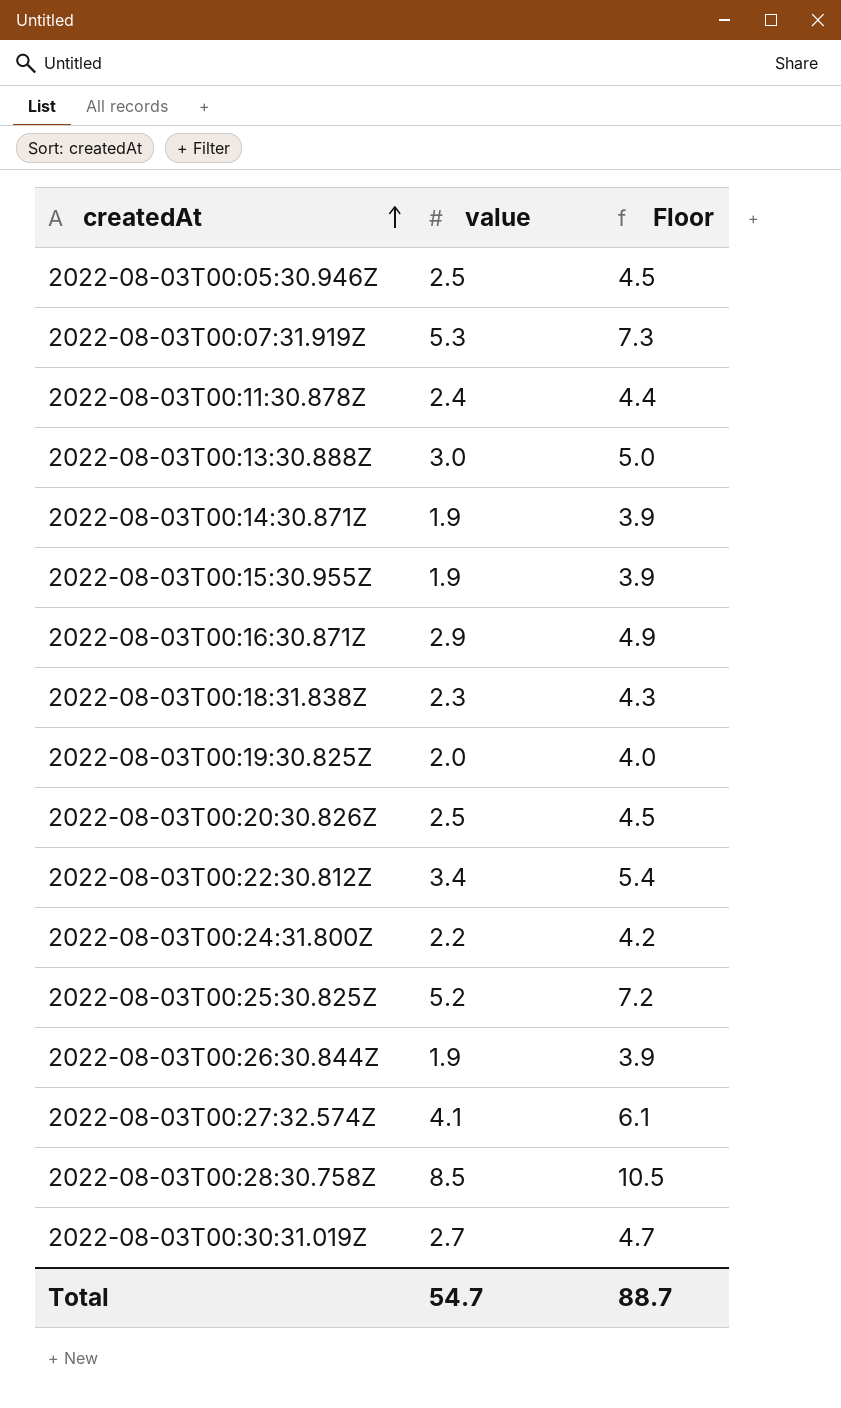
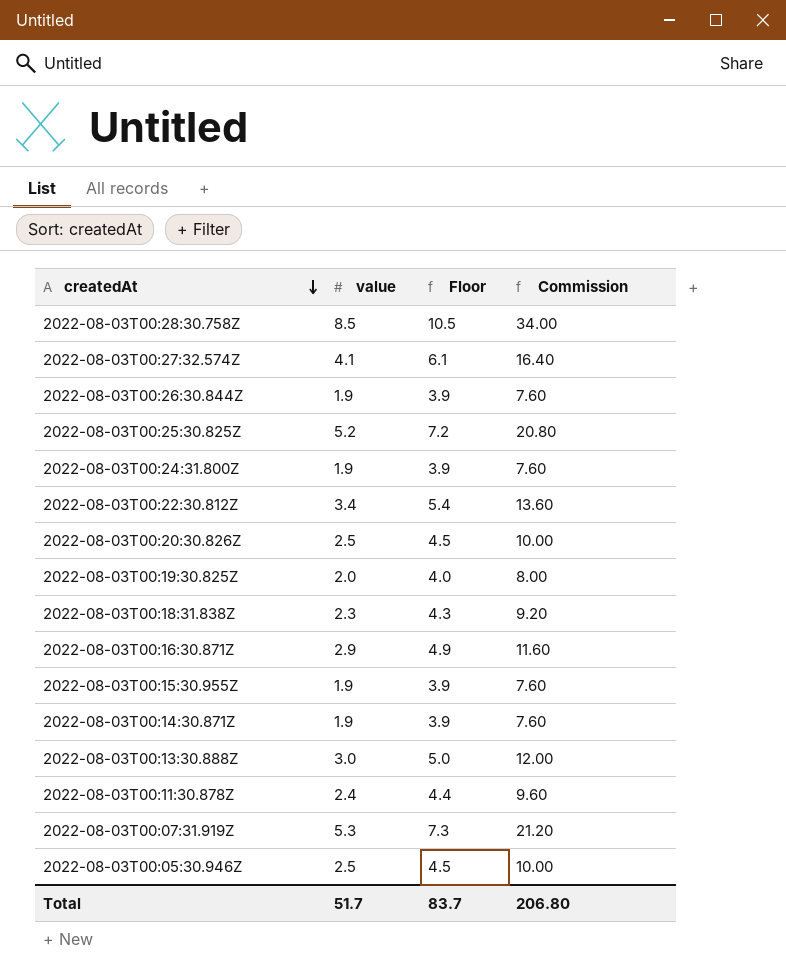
row order: createdAt ascending -> createdAt descending
column Commission | formula: none -> [value] * 4
row 2022-08-03T00:30:31.019Z: 2.7 | 4.7 -> none
2022-08-03T00:24:31.800Z | value: 2.2 -> 1.9
2022-08-03T00:24:31.800Z | Floor: 4.2 -> 3.9
Total | value: 54.7 -> 51.7
Total | Floor: 88.7 -> 83.7

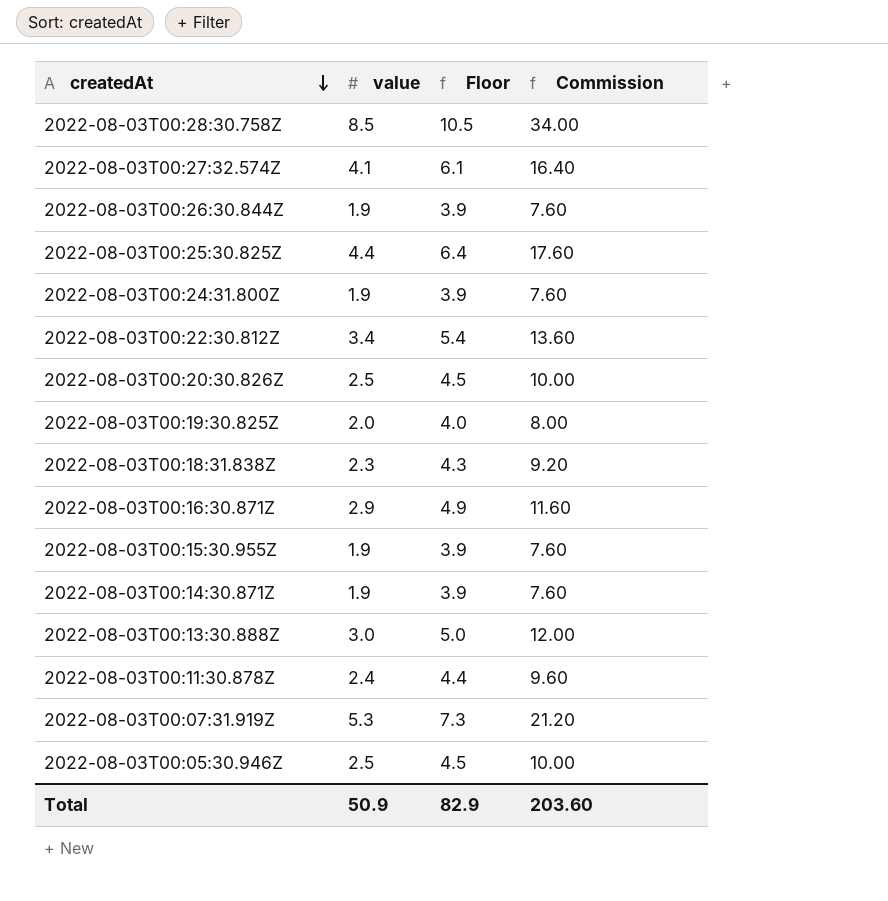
2022-08-03T00:25:30.825Z | value: 5.2 -> 4.4
2022-08-03T00:25:30.825Z | Floor: 7.2 -> 6.4
2022-08-03T00:25:30.825Z | Commission: 20.80 -> 17.60
Total | value: 51.7 -> 50.9
Total | Floor: 83.7 -> 82.9
Total | Commission: 206.80 -> 203.60

